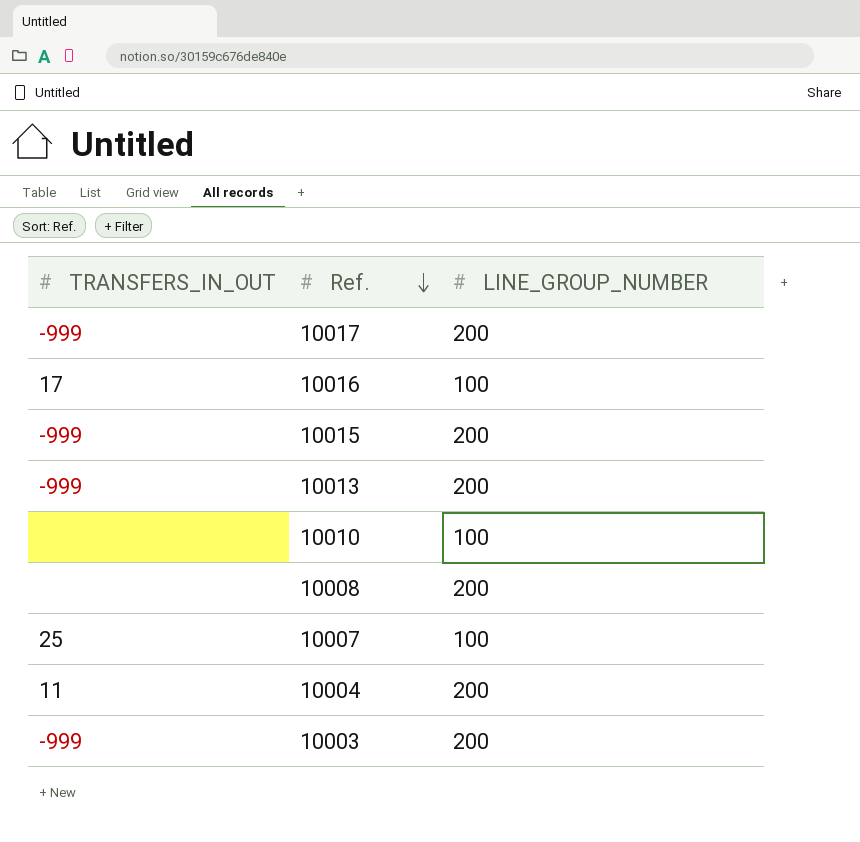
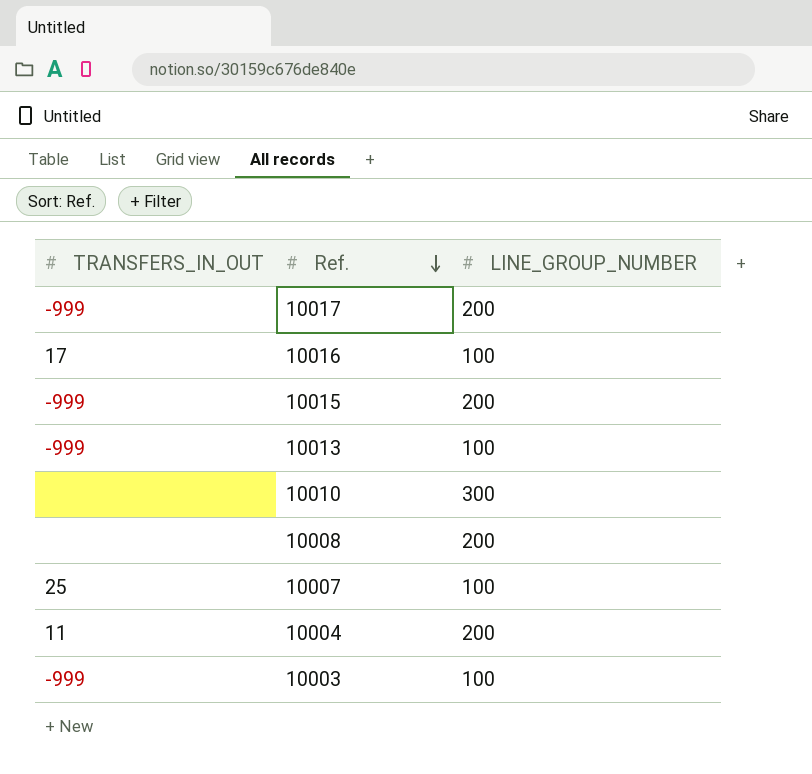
10013 | LINE_GROUP_NUMBER: 200 -> 100
10010 | LINE_GROUP_NUMBER: 100 -> 300
10003 | LINE_GROUP_NUMBER: 200 -> 100

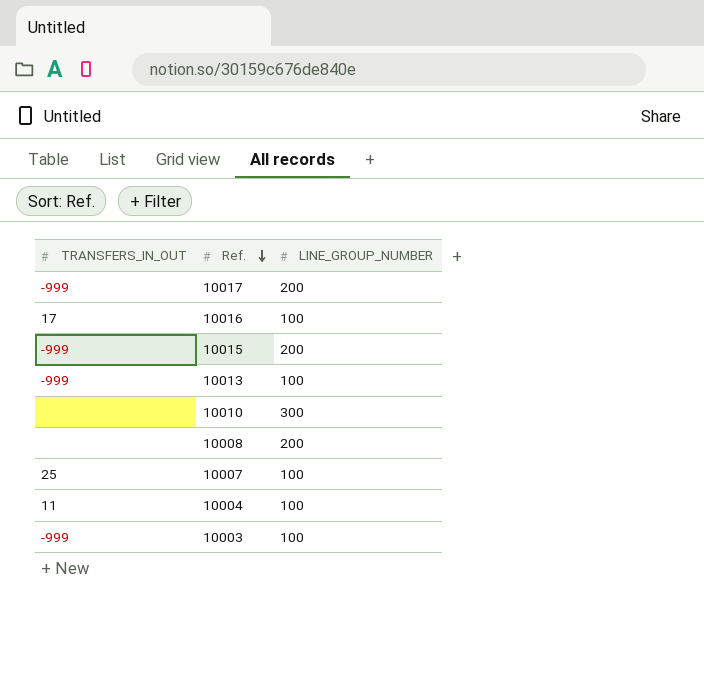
10004 | LINE_GROUP_NUMBER: 200 -> 100

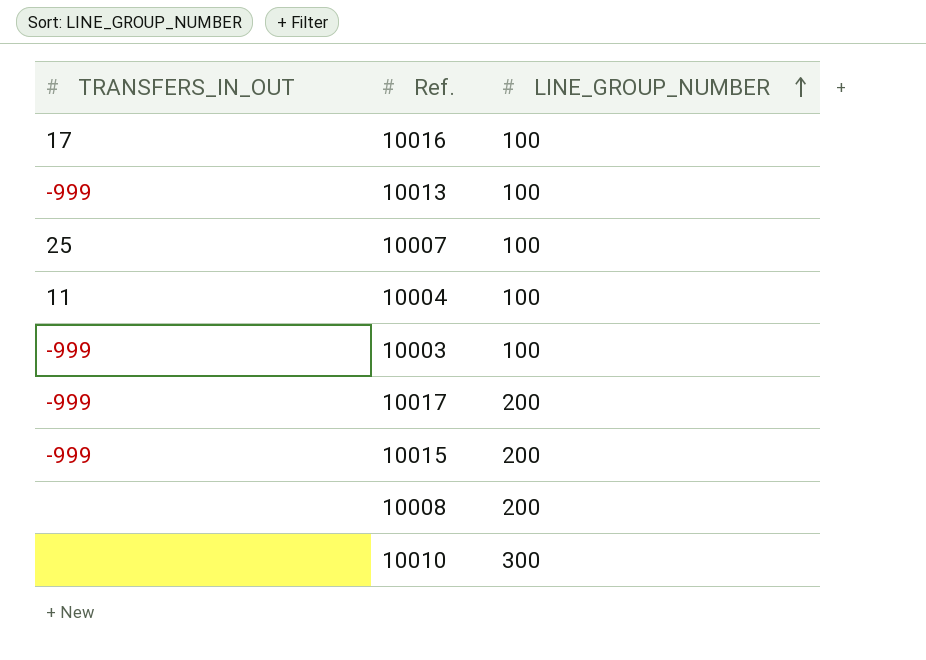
row order: Ref. descending -> LINE_GROUP_NUMBER ascending

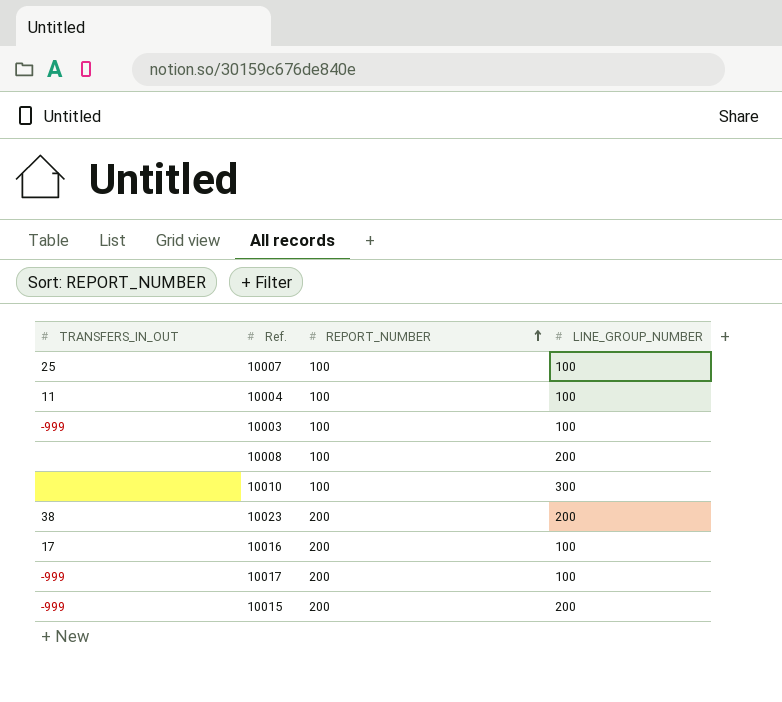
row order: LINE_GROUP_NUMBER ascending -> REPORT_NUMBER ascending
column REPORT_NUMBER | position: none -> 3
row 10013: -999 | 100 -> none
row 10023: none -> 38 | 200 | 200
10017 | LINE_GROUP_NUMBER: 200 -> 100

